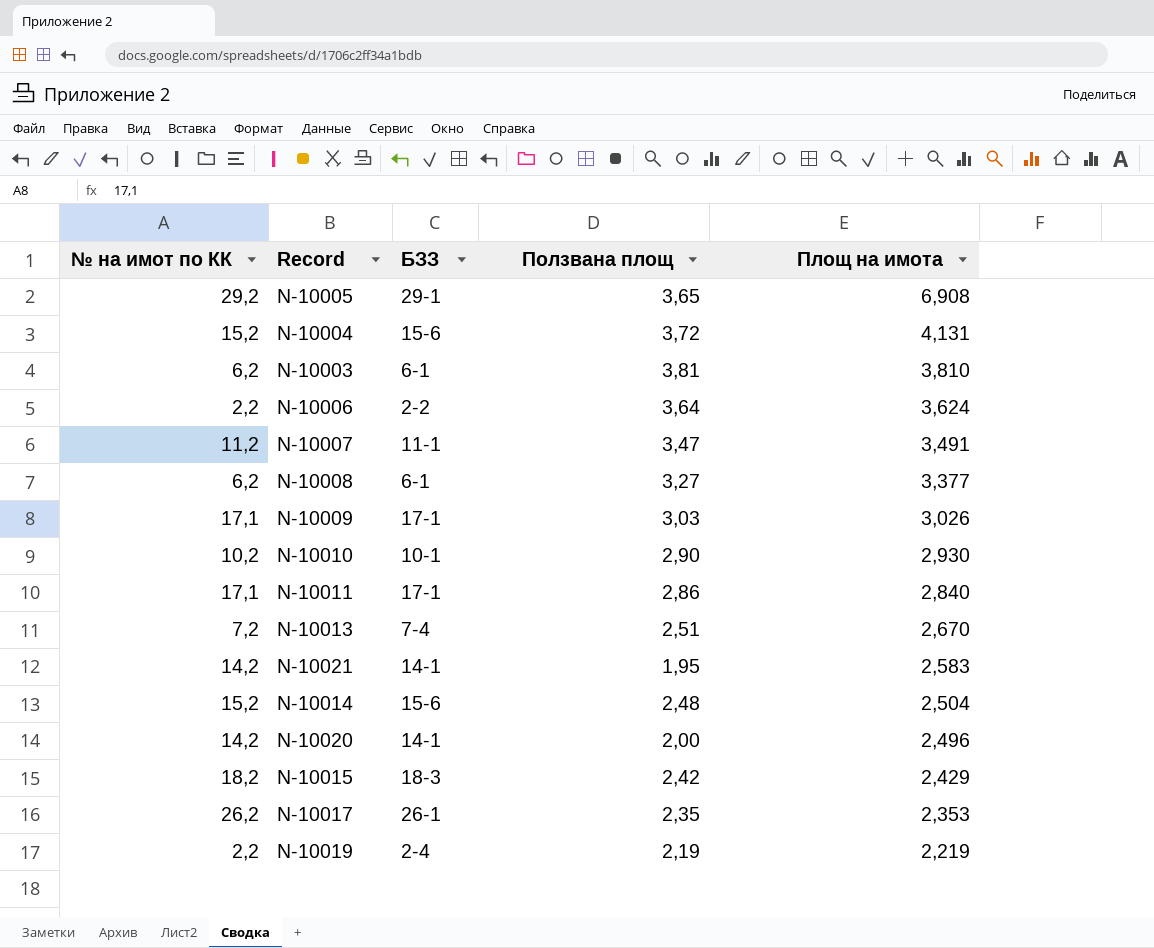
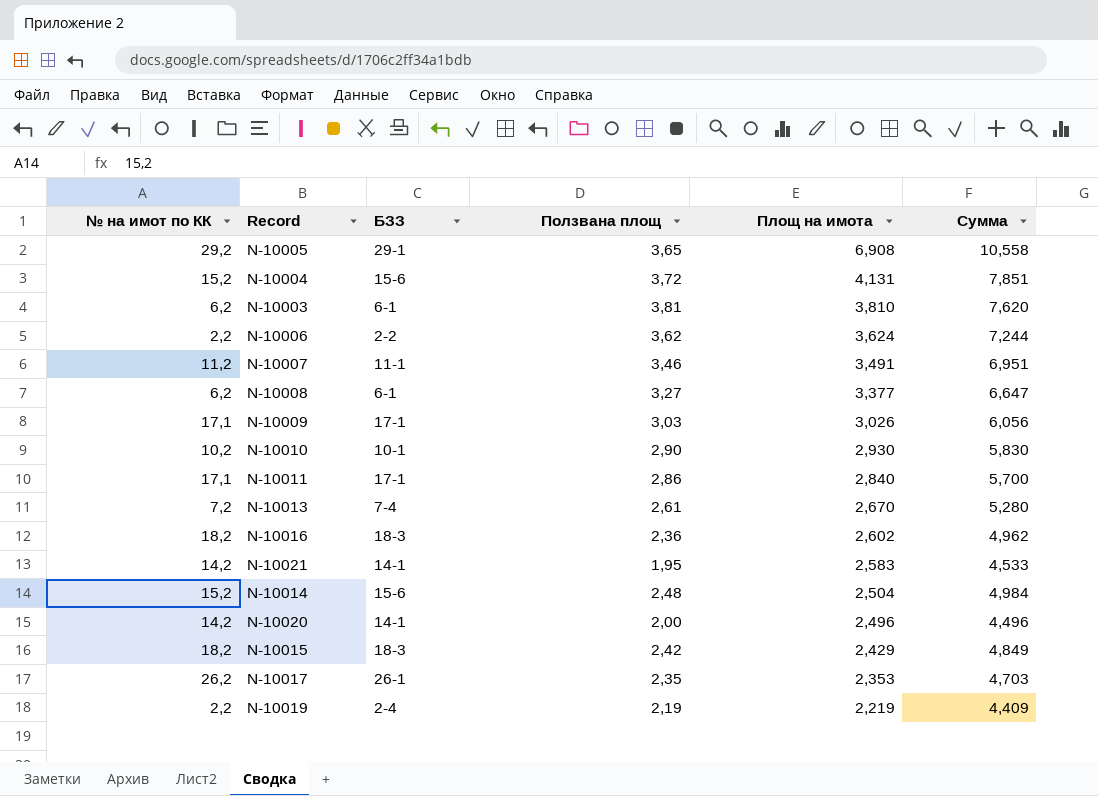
column Сумма | formula: none -> [Ползвана площ] + [Площ на имота]
N-10006 | Ползвана площ: 3,64 -> 3,62
N-10007 | Ползвана площ: 3,47 -> 3,46
N-10013 | Ползвана площ: 2,51 -> 2,61
row N-10016: none -> 18,2 | 18-3 | 2,36 | 2,602 | 4,962

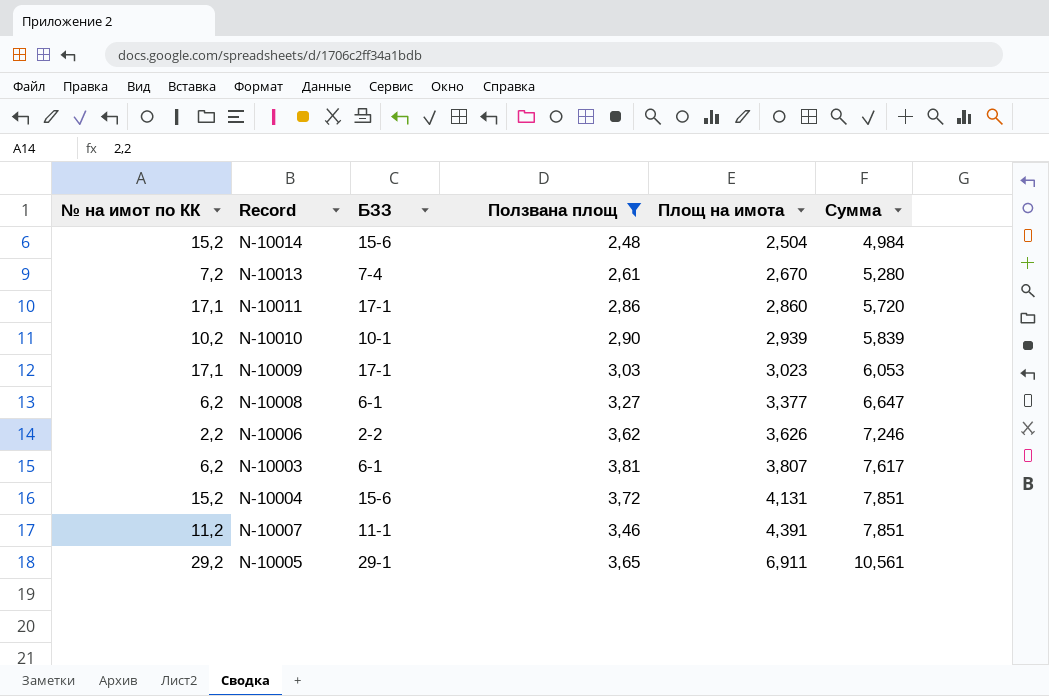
filter: none -> Ползвана площ >= 2,48
row order: Площ на имота descending -> Площ на имота ascending
N-10011 | Площ на имота: 2,840 -> 2,860
N-10011 | Сумма: 5,700 -> 5,720
N-10010 | Площ на имота: 2,930 -> 2,939
N-10010 | Сумма: 5,830 -> 5,839
N-10009 | Площ на имота: 3,026 -> 3,023
N-10009 | Сумма: 6,056 -> 6,053
N-10006 | Площ на имота: 3,624 -> 3,626
N-10006 | Сумма: 7,244 -> 7,246
N-10003 | Площ на имота: 3,810 -> 3,807
N-10003 | Сумма: 7,620 -> 7,617
N-10007 | Площ на имота: 3,491 -> 4,391
N-10007 | Сумма: 6,951 -> 7,851
N-10005 | Площ на имота: 6,908 -> 6,911
N-10005 | Сумма: 10,558 -> 10,561

